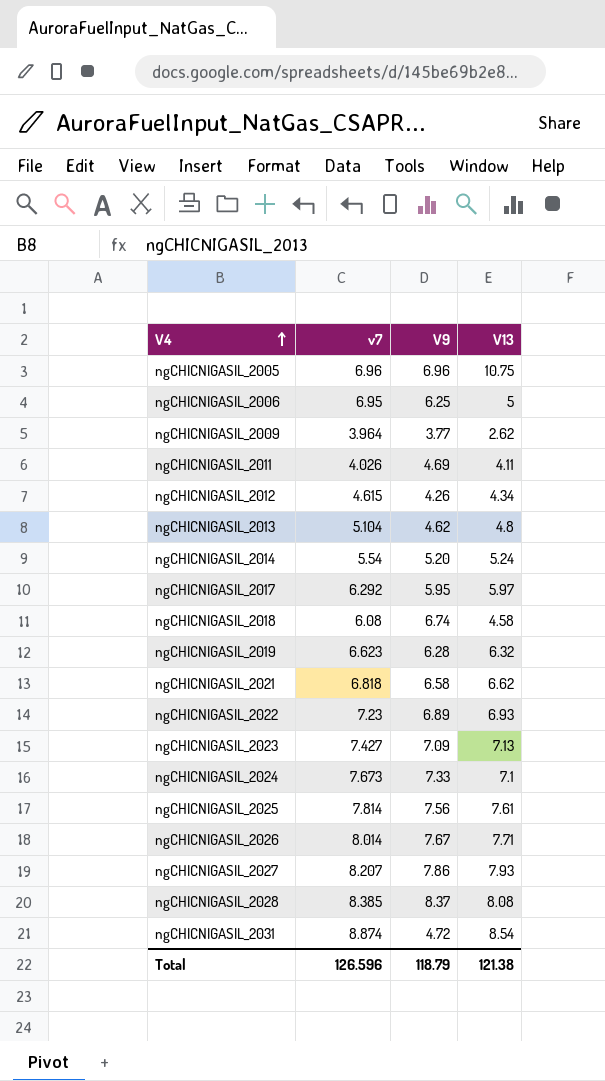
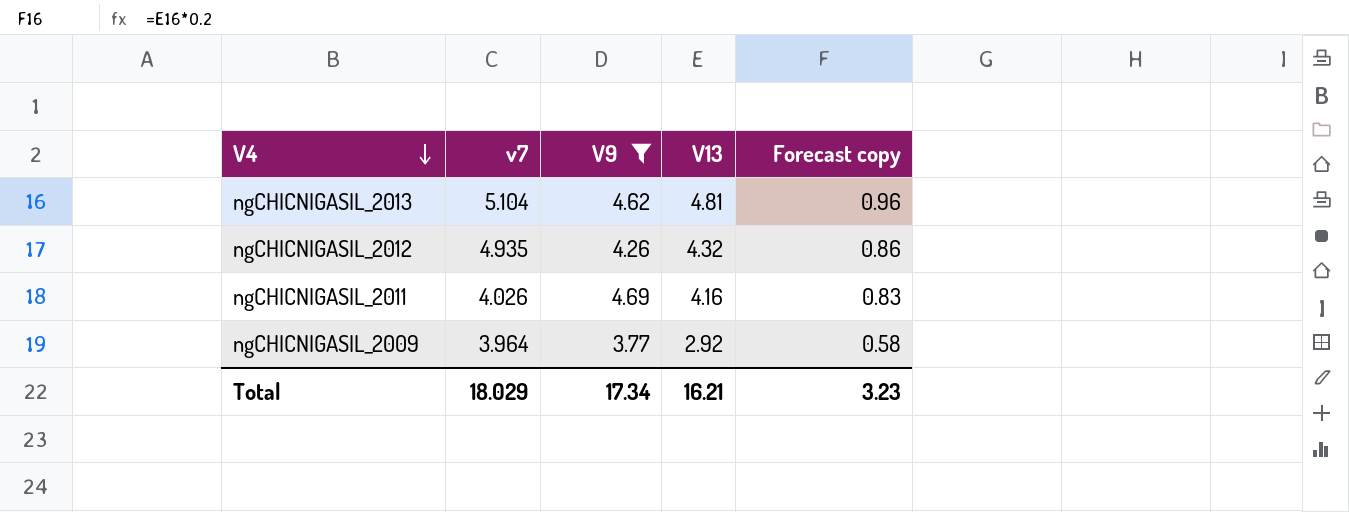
filter: none -> V9 <= 4.69
row order: V4 ascending -> V4 descending
column Forecast copy | formula: none -> [V13] * 0.2
ngCHICNIGASIL_2013 | V13: 4.8 -> 4.81
ngCHICNIGASIL_2012 | v7: 4.615 -> 4.935
ngCHICNIGASIL_2012 | V13: 4.34 -> 4.32
ngCHICNIGASIL_2011 | V13: 4.11 -> 4.16
ngCHICNIGASIL_2009 | V13: 2.62 -> 2.92
Total | v7: 126.596 -> 18.029
Total | V9: 118.79 -> 17.34
Total | V13: 121.38 -> 16.21

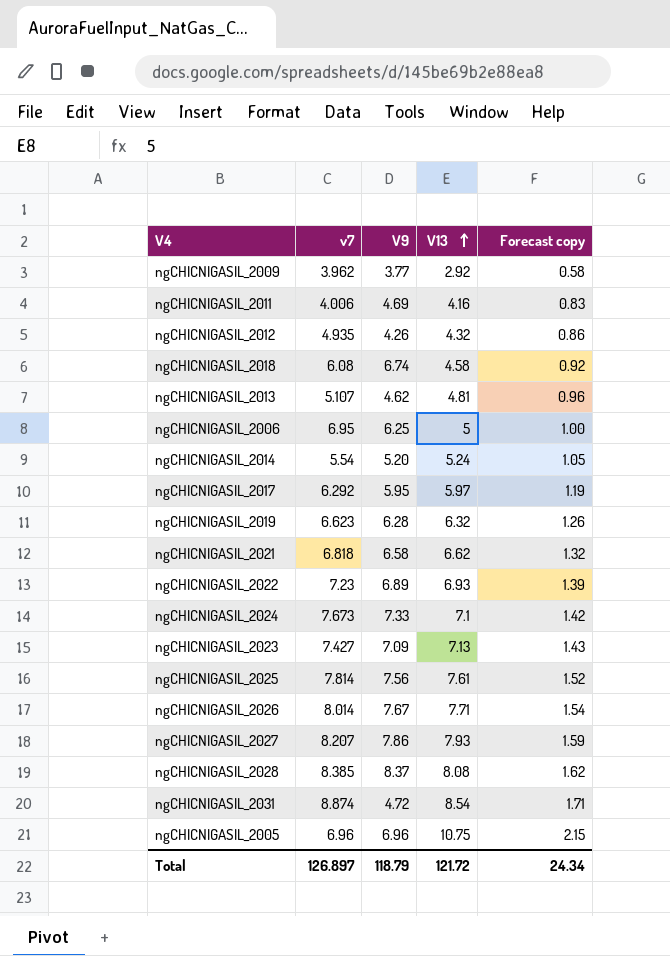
filter: V9 <= 4.69 -> none
row order: V4 descending -> V13 ascending
ngCHICNIGASIL_2009 | v7: 3.964 -> 3.962
ngCHICNIGASIL_2011 | v7: 4.026 -> 4.006
ngCHICNIGASIL_2013 | v7: 5.104 -> 5.107
Total | v7: 18.029 -> 126.897
Total | V9: 17.34 -> 118.79
Total | V13: 16.21 -> 121.72
Total | Forecast copy: 3.23 -> 24.34

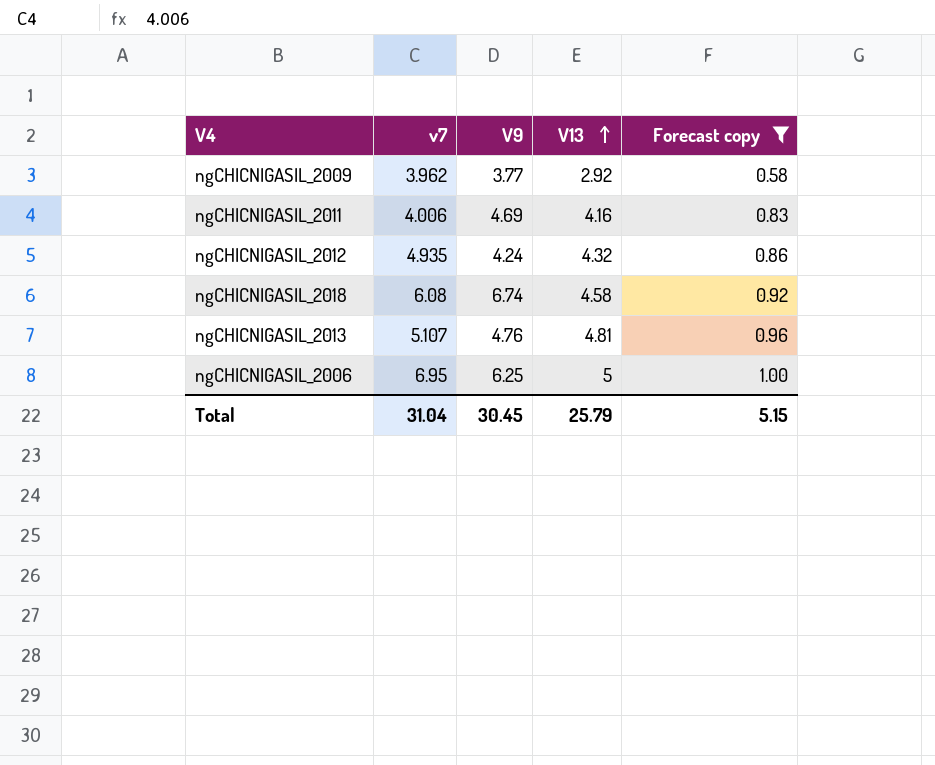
filter: none -> Forecast copy <= 1.00
ngCHICNIGASIL_2012 | V9: 4.26 -> 4.24
ngCHICNIGASIL_2013 | V9: 4.62 -> 4.76
Total | v7: 126.897 -> 31.04
Total | V9: 118.79 -> 30.45
Total | V13: 121.72 -> 25.79
Total | Forecast copy: 24.34 -> 5.15

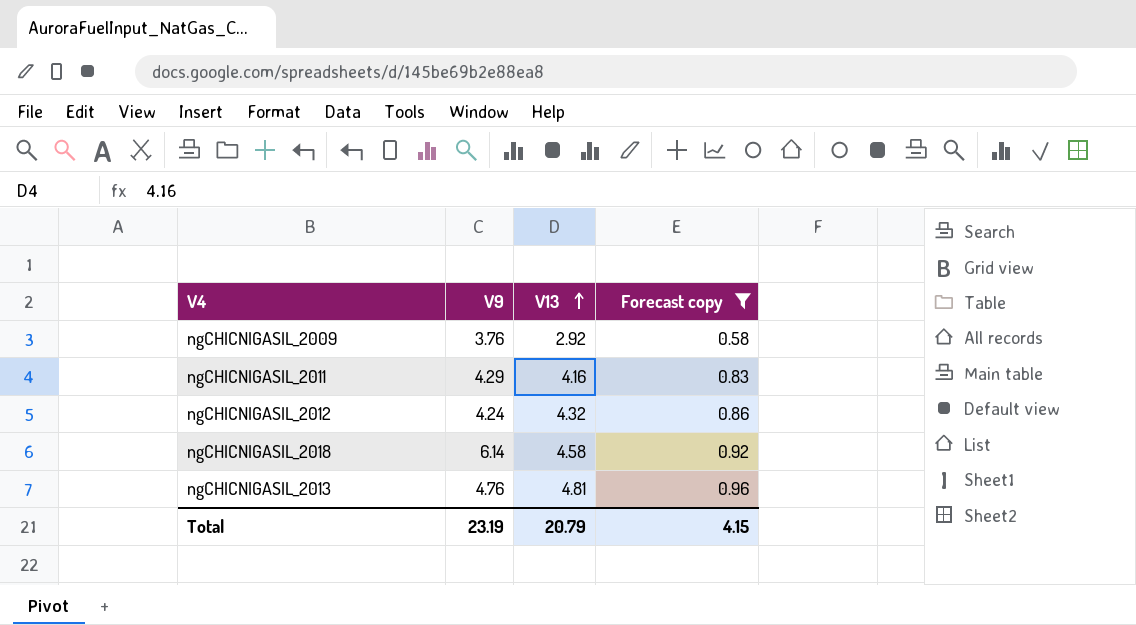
column v7 | position: 2 -> none
row ngCHICNIGASIL_2006: 6.95 | 6.25 | 5 | 1.00 -> none
ngCHICNIGASIL_2009 | V9: 3.77 -> 3.76
ngCHICNIGASIL_2011 | V9: 4.69 -> 4.29
ngCHICNIGASIL_2018 | V9: 6.74 -> 6.14
Total | V9: 30.45 -> 23.19
Total | V13: 25.79 -> 20.79
Total | Forecast copy: 5.15 -> 4.15

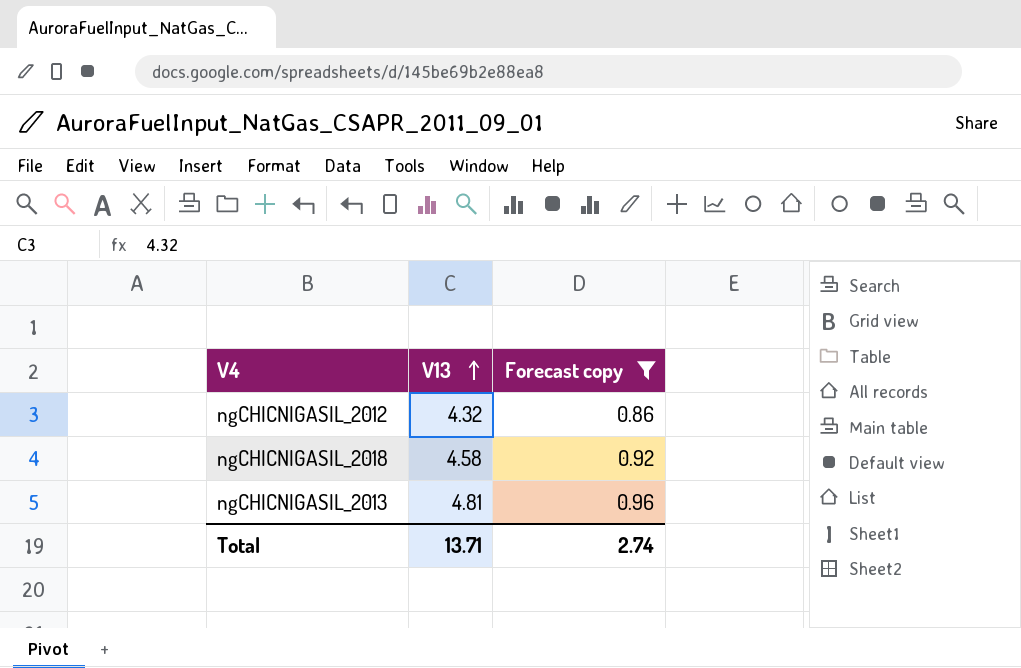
column V9 | position: 2 -> none
row ngCHICNIGASIL_2009: 3.76 | 2.92 | 0.58 -> none
row ngCHICNIGASIL_2011: 4.29 | 4.16 | 0.83 -> none
Total | V13: 20.79 -> 13.71
Total | Forecast copy: 4.15 -> 2.74

